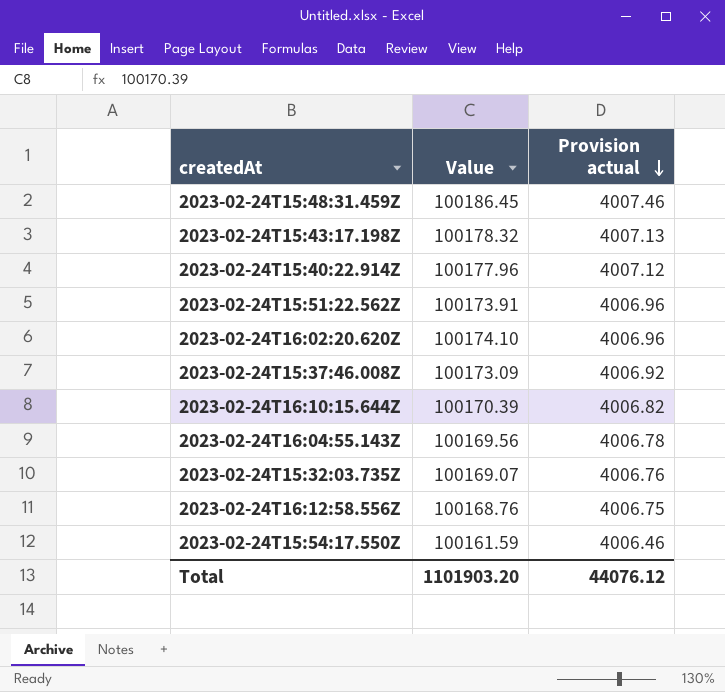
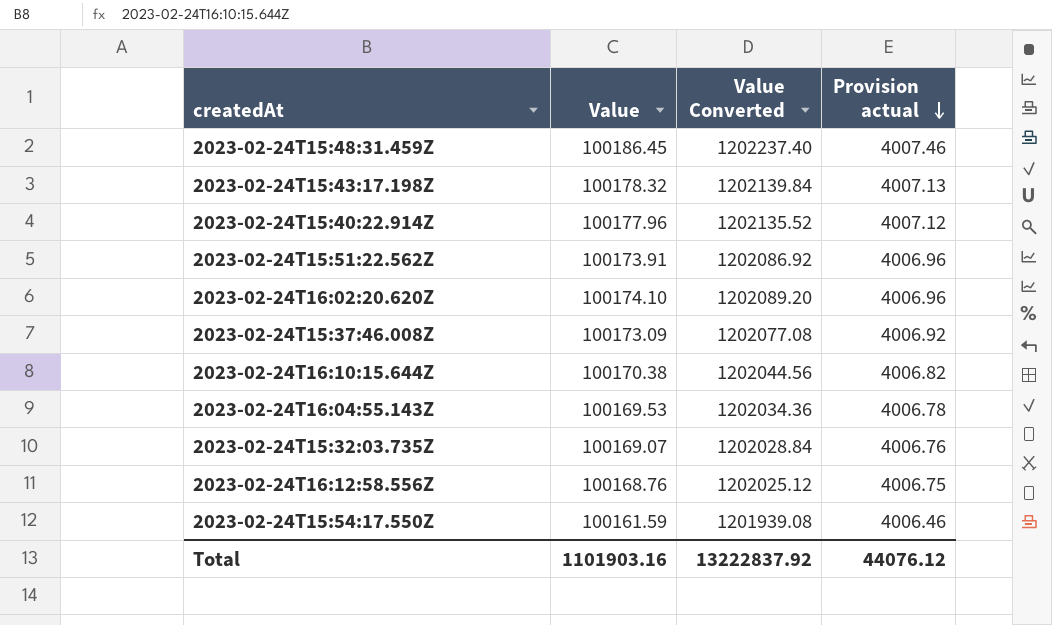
column Value Converted | formula: none -> [Value] * 12
2023-02-24T16:10:15.644Z | Value: 100170.39 -> 100170.38
2023-02-24T16:04:55.143Z | Value: 100169.56 -> 100169.53
Total | Value: 1101903.20 -> 1101903.16

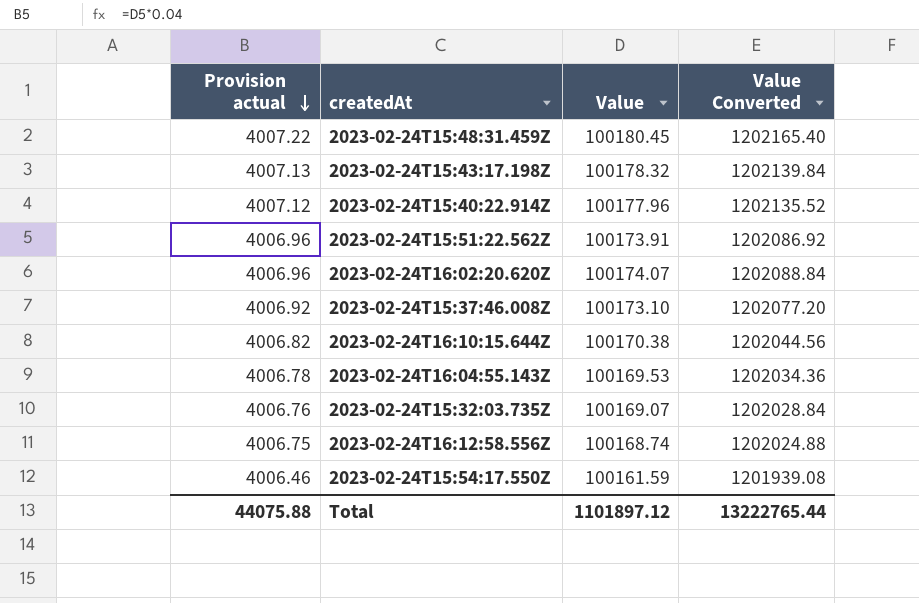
column Provision actual | position: 4 -> 1
2023-02-24T15:48:31.459Z | Provision actual: 4007.46 -> 4007.22
2023-02-24T15:48:31.459Z | Value: 100186.45 -> 100180.45
2023-02-24T15:48:31.459Z | Value Converted: 1202237.40 -> 1202165.40
2023-02-24T16:02:20.620Z | Value: 100174.10 -> 100174.07
2023-02-24T16:02:20.620Z | Value Converted: 1202089.20 -> 1202088.84
2023-02-24T15:37:46.008Z | Value: 100173.09 -> 100173.10
2023-02-24T15:37:46.008Z | Value Converted: 1202077.08 -> 1202077.20
2023-02-24T16:12:58.556Z | Value: 100168.76 -> 100168.74
2023-02-24T16:12:58.556Z | Value Converted: 1202025.12 -> 1202024.88
Total | Provision actual: 44076.12 -> 44075.88
Total | Value: 1101903.16 -> 1101897.12
Total | Value Converted: 13222837.92 -> 13222765.44

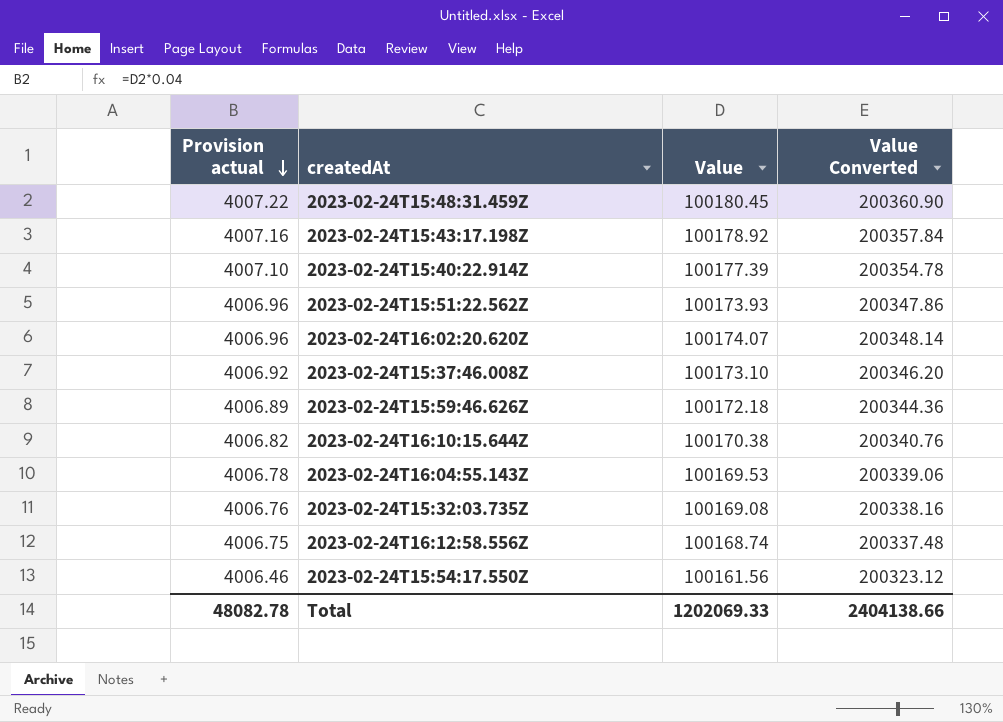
column Value Converted | formula: [Value] * 12 -> [Value] * 2
2023-02-24T15:43:17.198Z | Provision actual: 4007.13 -> 4007.16
2023-02-24T15:43:17.198Z | Value: 100178.32 -> 100178.92
2023-02-24T15:40:22.914Z | Provision actual: 4007.12 -> 4007.10
2023-02-24T15:40:22.914Z | Value: 100177.96 -> 100177.39
2023-02-24T15:51:22.562Z | Value: 100173.91 -> 100173.93
row 2023-02-24T15:59:46.626Z: none -> 4006.89 | 100172.18 | 200344.36
2023-02-24T15:32:03.735Z | Value: 100169.07 -> 100169.08
2023-02-24T15:54:17.550Z | Value: 100161.59 -> 100161.56
Total | Provision actual: 44075.88 -> 48082.78
Total | Value: 1101897.12 -> 1202069.33
Total | Value Converted: 13222765.44 -> 2404138.66

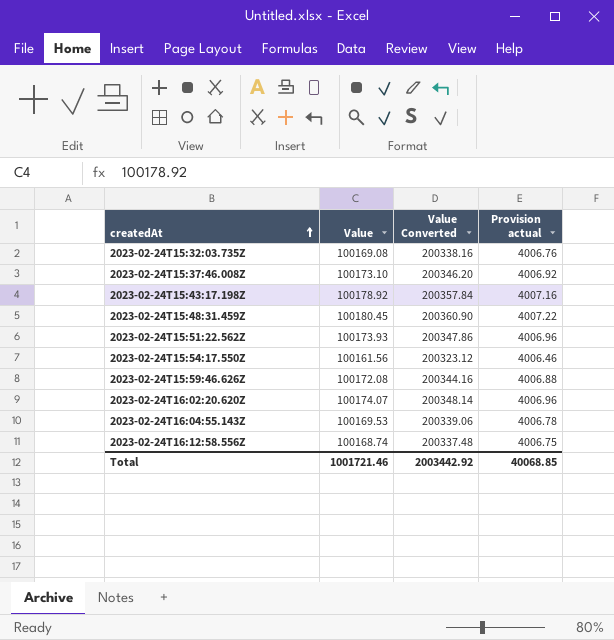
row order: Provision actual descending -> createdAt ascending
column Provision actual | position: 1 -> 4
row 2023-02-24T15:40:22.914Z: 4007.10 | 100177.39 | 200354.78 -> none
row 2023-02-24T16:10:15.644Z: 4006.82 | 100170.38 | 200340.76 -> none
2023-02-24T15:59:46.626Z | Value: 100172.18 -> 100172.08
2023-02-24T15:59:46.626Z | Value Converted: 200344.36 -> 200344.16
2023-02-24T15:59:46.626Z | Provision actual: 4006.89 -> 4006.88
Total | Value: 1202069.33 -> 1001721.46
Total | Value Converted: 2404138.66 -> 2003442.92
Total | Provision actual: 48082.78 -> 40068.85

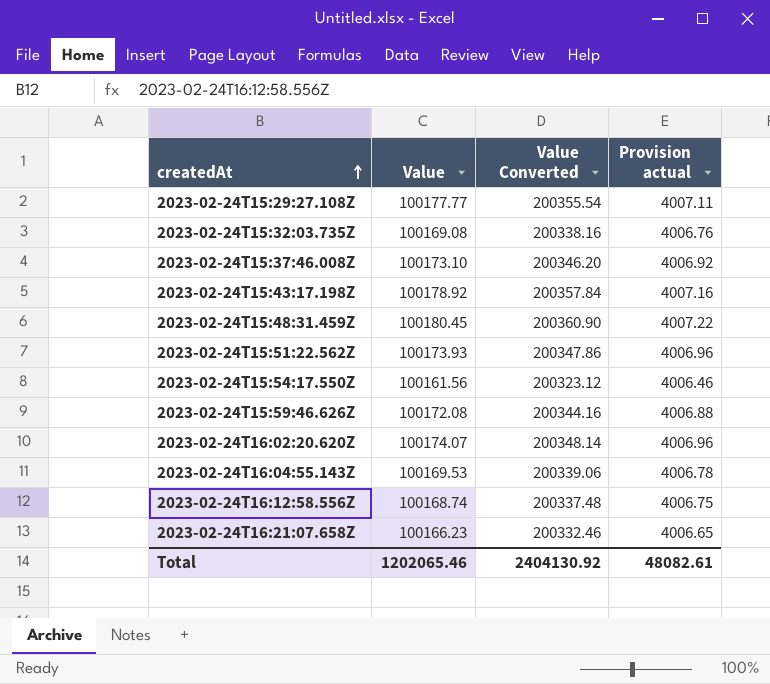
row 2023-02-24T15:29:27.108Z: none -> 100177.77 | 200355.54 | 4007.11
row 2023-02-24T16:21:07.658Z: none -> 100166.23 | 200332.46 | 4006.65
Total | Value: 1001721.46 -> 1202065.46
Total | Value Converted: 2003442.92 -> 2404130.92
Total | Provision actual: 40068.85 -> 48082.61

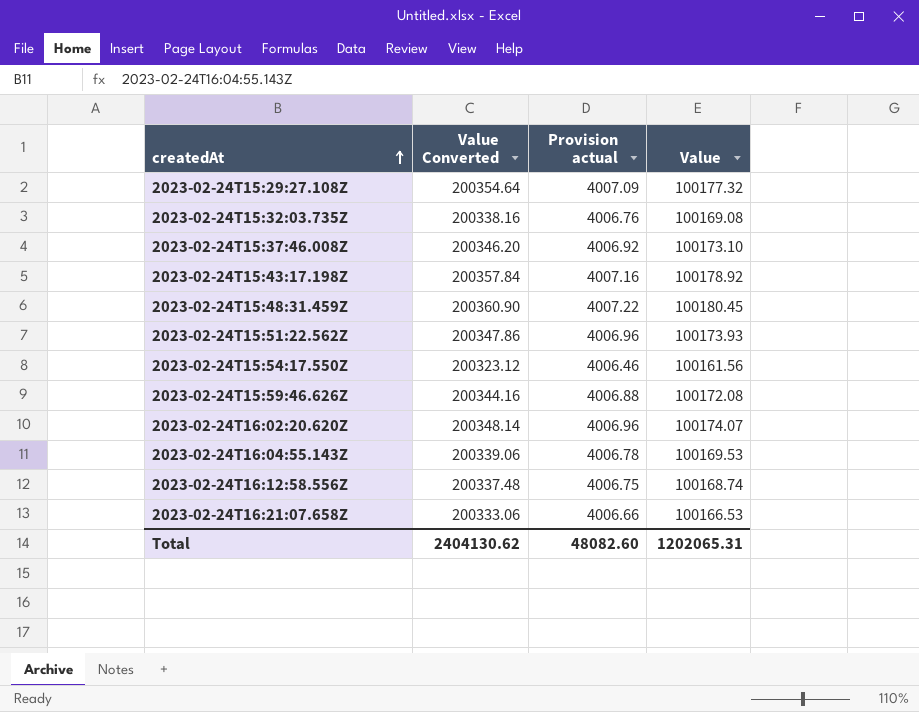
column Value | position: 2 -> 4
2023-02-24T15:29:27.108Z | Value Converted: 200355.54 -> 200354.64
2023-02-24T15:29:27.108Z | Provision actual: 4007.11 -> 4007.09
2023-02-24T15:29:27.108Z | Value: 100177.77 -> 100177.32
2023-02-24T16:21:07.658Z | Value Converted: 200332.46 -> 200333.06
2023-02-24T16:21:07.658Z | Provision actual: 4006.65 -> 4006.66
2023-02-24T16:21:07.658Z | Value: 100166.23 -> 100166.53
Total | Value Converted: 2404130.92 -> 2404130.62
Total | Provision actual: 48082.61 -> 48082.60
Total | Value: 1202065.46 -> 1202065.31

